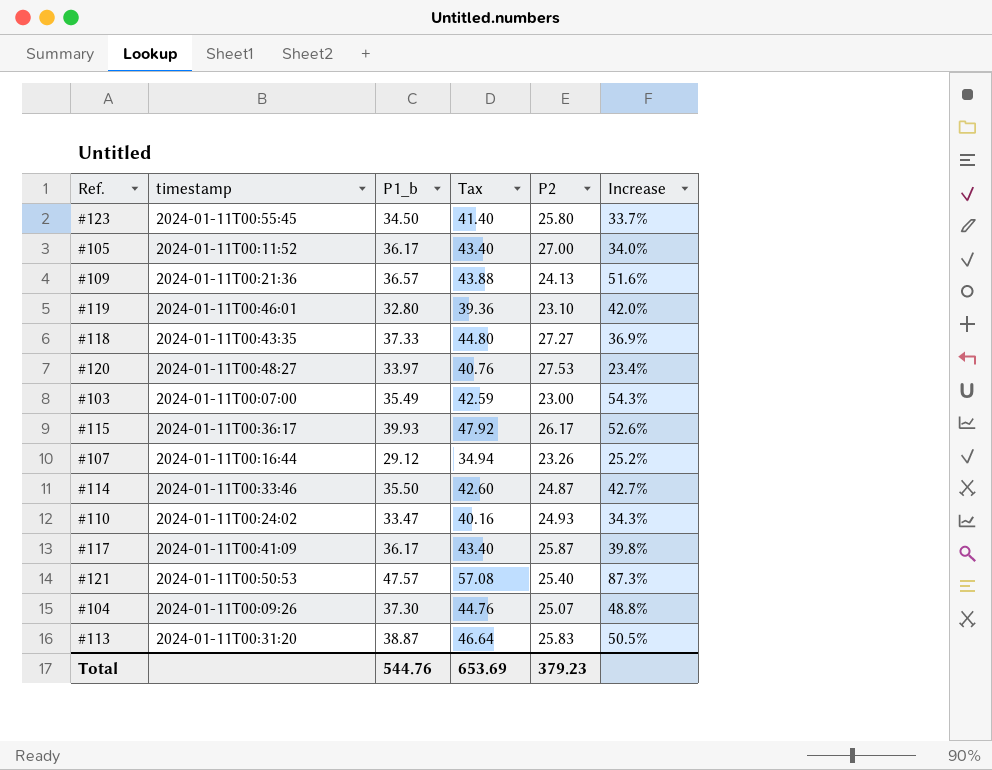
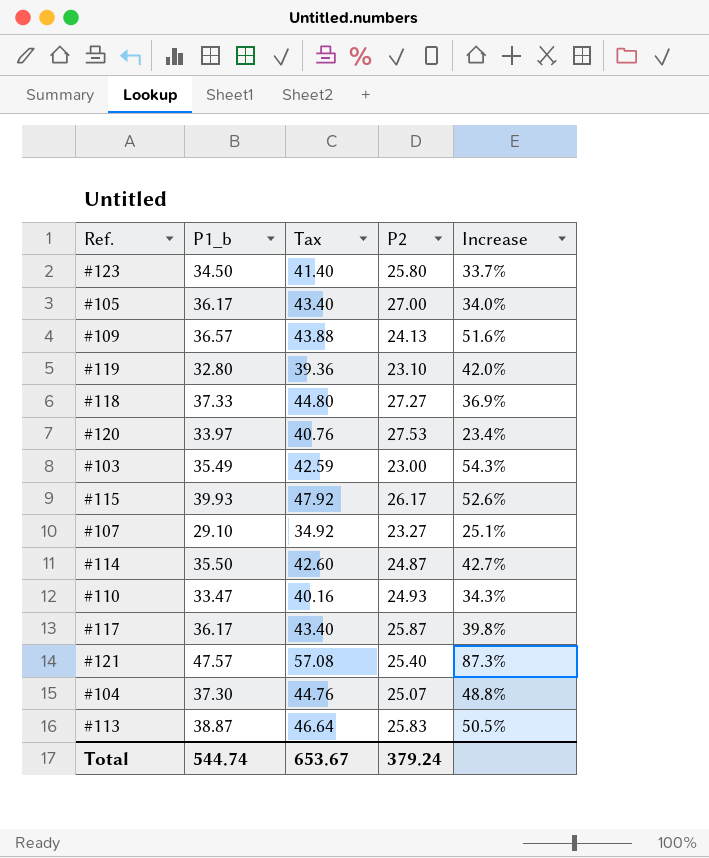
column timestamp | position: 2 -> none
#107 | P1_b: 29.12 -> 29.10
#107 | Tax: 34.94 -> 34.92
#107 | P2: 23.26 -> 23.27
#107 | Increase: 25.2% -> 25.1%
Total | P1_b: 544.76 -> 544.74
Total | Tax: 653.69 -> 653.67
Total | P2: 379.23 -> 379.24

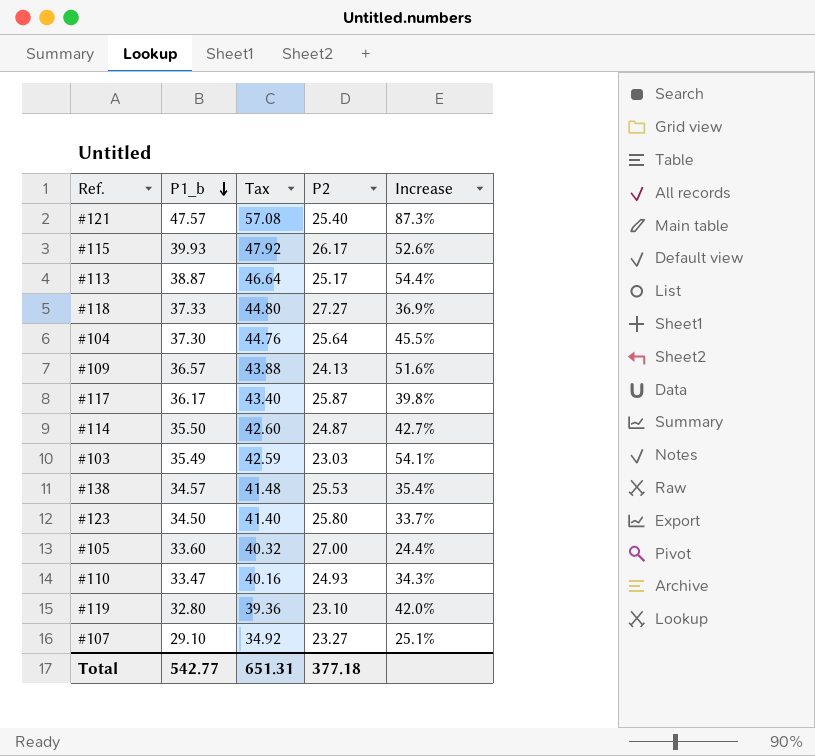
row order: none -> P1_b descending
row #120: 33.97 | 40.76 | 27.53 | 23.4% -> none
#113 | P2: 25.83 -> 25.17
#113 | Increase: 50.5% -> 54.4%
#104 | P2: 25.07 -> 25.64
#104 | Increase: 48.8% -> 45.5%
#103 | P2: 23.00 -> 23.03
#103 | Increase: 54.3% -> 54.1%
row #138: none -> 34.57 | 41.48 | 25.53 | 35.4%
#105 | P1_b: 36.17 -> 33.60
#105 | Tax: 43.40 -> 40.32
#105 | Increase: 34.0% -> 24.4%
Total | P1_b: 544.74 -> 542.77
Total | Tax: 653.67 -> 651.31
Total | P2: 379.24 -> 377.18

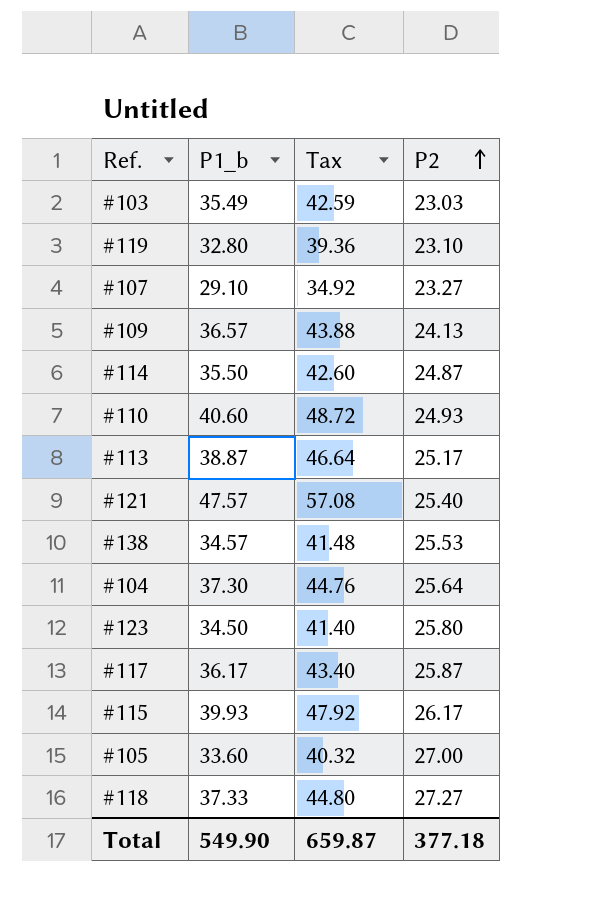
row order: P1_b descending -> P2 ascending
column Increase | formula: ([P1_b] - [P2]) / [P2] -> none
#110 | P1_b: 33.47 -> 40.60
#110 | Tax: 40.16 -> 48.72
Total | P1_b: 542.77 -> 549.90
Total | Tax: 651.31 -> 659.87

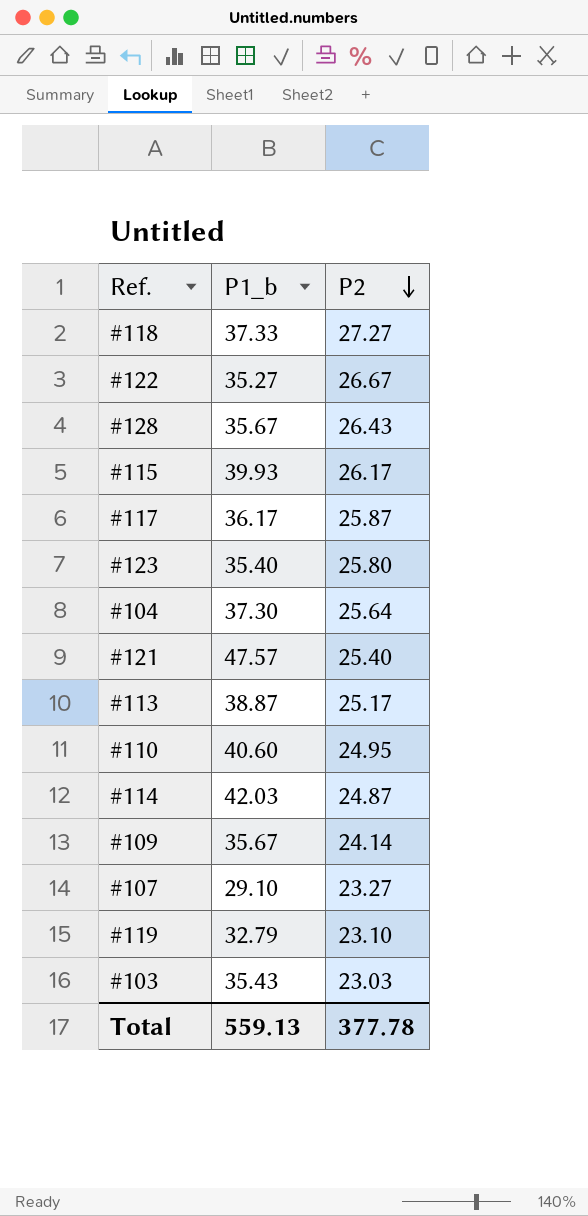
row order: P2 ascending -> P2 descending
column Tax | formula: [P1_b] * 1.2 -> none
row #138: 34.57 | 41.48 | 25.53 -> none
row #105: 33.60 | 40.32 | 27.00 -> none
row #122: none -> 35.27 | 26.67
row #128: none -> 35.67 | 26.43
#123 | P1_b: 34.50 -> 35.40
#110 | P2: 24.93 -> 24.95
#114 | P1_b: 35.50 -> 42.03
#109 | P1_b: 36.57 -> 35.67
#109 | P2: 24.13 -> 24.14
#119 | P1_b: 32.80 -> 32.79
#103 | P1_b: 35.49 -> 35.43
Total | P1_b: 549.90 -> 559.13
Total | P2: 377.18 -> 377.78

